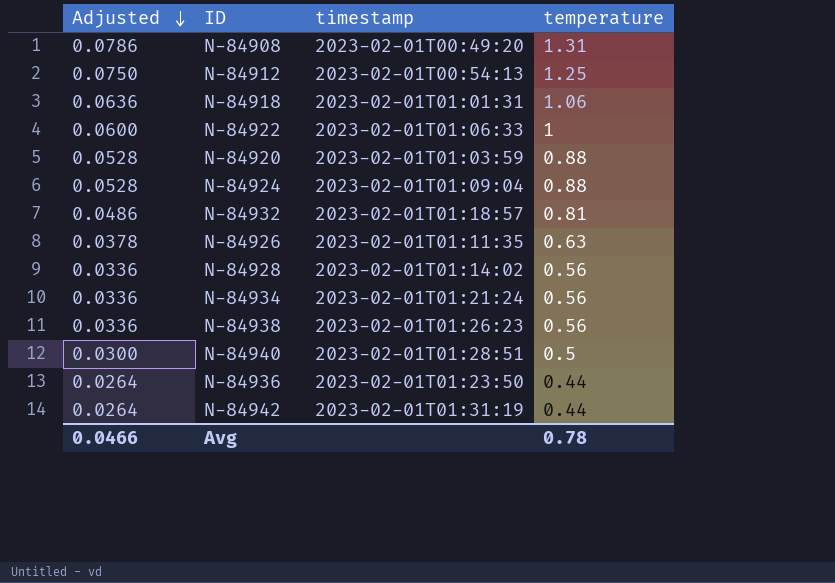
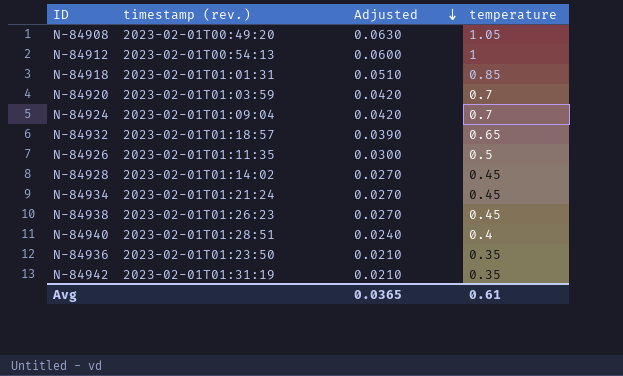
column name: timestamp -> timestamp (rev.)
column Adjusted | position: 1 -> 3
row N-84922: 0.0600 | 2023-02-01T01:06:33 | 1 -> none
N-84908 | Adjusted: 0.0786 -> 0.0630
N-84908 | temperature: 1.31 -> 1.05
N-84912 | Adjusted: 0.0750 -> 0.0600
N-84912 | temperature: 1.25 -> 1
N-84918 | Adjusted: 0.0636 -> 0.0510
N-84918 | temperature: 1.06 -> 0.85
N-84920 | Adjusted: 0.0528 -> 0.0420
N-84920 | temperature: 0.88 -> 0.7
N-84924 | Adjusted: 0.0528 -> 0.0420
N-84924 | temperature: 0.88 -> 0.7
N-84932 | Adjusted: 0.0486 -> 0.0390
N-84932 | temperature: 0.81 -> 0.65
N-84926 | Adjusted: 0.0378 -> 0.0300
N-84926 | temperature: 0.63 -> 0.5
N-84928 | Adjusted: 0.0336 -> 0.0270
N-84928 | temperature: 0.56 -> 0.45
N-84934 | Adjusted: 0.0336 -> 0.0270
N-84934 | temperature: 0.56 -> 0.45
N-84938 | Adjusted: 0.0336 -> 0.0270
N-84938 | temperature: 0.56 -> 0.45
N-84940 | Adjusted: 0.0300 -> 0.0240
N-84940 | temperature: 0.5 -> 0.4
N-84936 | Adjusted: 0.0264 -> 0.0210
N-84936 | temperature: 0.44 -> 0.35
N-84942 | Adjusted: 0.0264 -> 0.0210
N-84942 | temperature: 0.44 -> 0.35
Avg | Adjusted: 0.0466 -> 0.0365
Avg | temperature: 0.78 -> 0.61

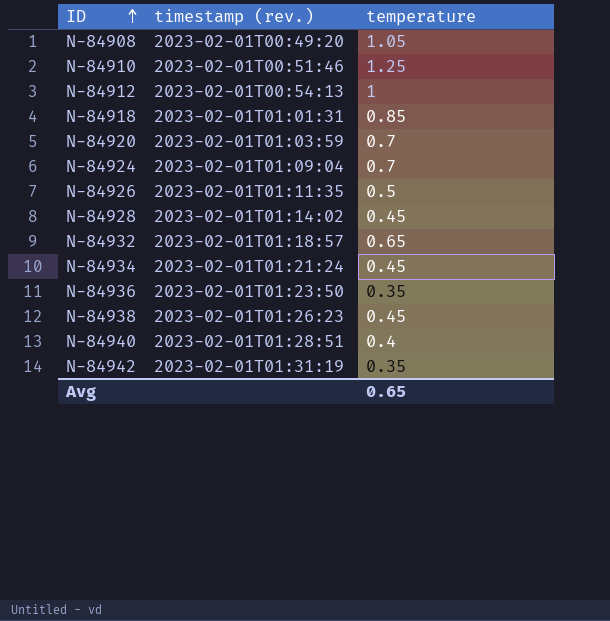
row order: Adjusted descending -> ID ascending
column Adjusted | formula: [temperature] * 0.06 -> none
row N-84910: none -> 2023-02-01T00:51:46 | 1.25
Avg | temperature: 0.61 -> 0.65

